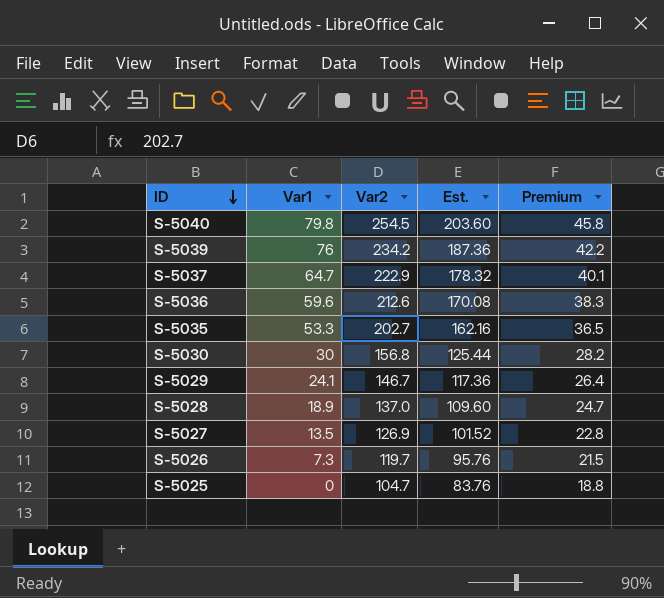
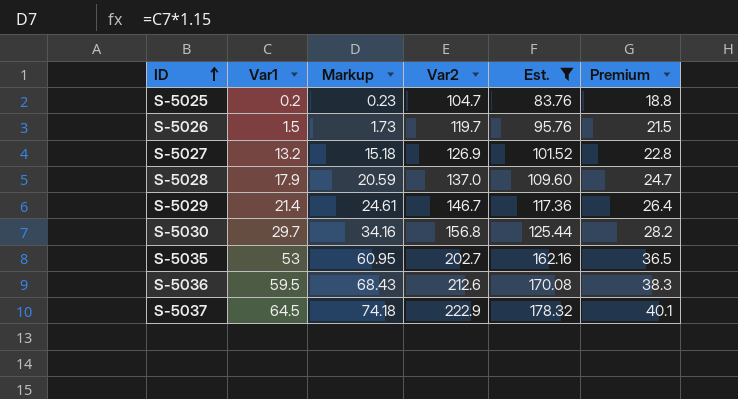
filter: none -> Est. <= 178.32
row order: ID descending -> ID ascending
column Markup | formula: none -> [Var1] * 1.15
S-5025 | Var1: 0 -> 0.2
S-5026 | Var1: 7.3 -> 1.5
S-5027 | Var1: 13.5 -> 13.2
S-5028 | Var1: 18.9 -> 17.9
S-5029 | Var1: 24.1 -> 21.4
S-5030 | Var1: 30 -> 29.7
S-5035 | Var1: 53.3 -> 53
S-5036 | Var1: 59.6 -> 59.5
S-5037 | Var1: 64.7 -> 64.5

